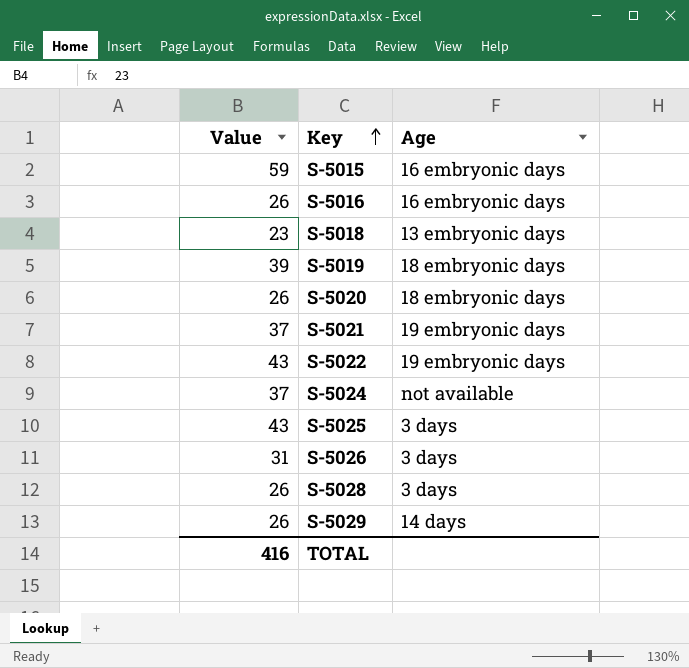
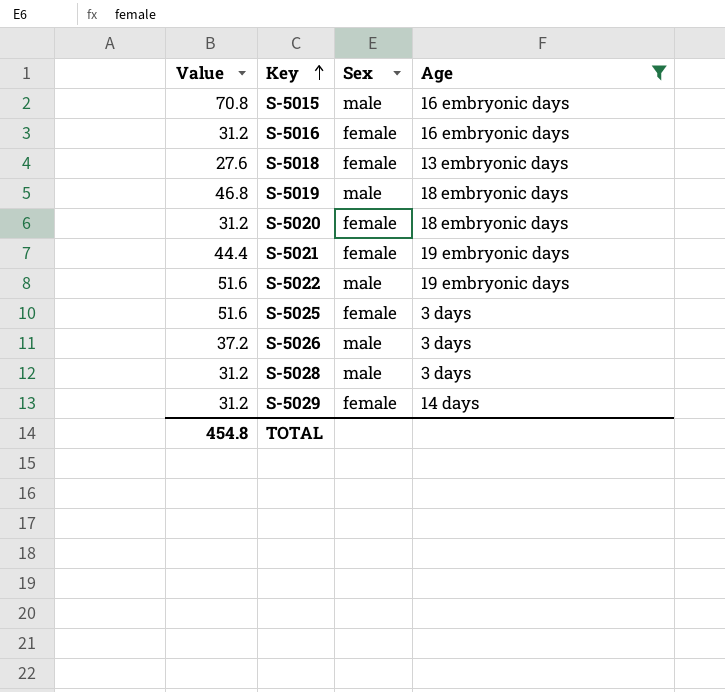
filter: none -> Age != not available
column Sex | position: none -> 3
S-5015 | Value: 59 -> 70.8
S-5016 | Value: 26 -> 31.2
S-5018 | Value: 23 -> 27.6
S-5019 | Value: 39 -> 46.8
S-5020 | Value: 26 -> 31.2
S-5021 | Value: 37 -> 44.4
S-5022 | Value: 43 -> 51.6
S-5025 | Value: 43 -> 51.6
S-5026 | Value: 31 -> 37.2
S-5028 | Value: 26 -> 31.2
S-5029 | Value: 26 -> 31.2
TOTAL | Value: 416 -> 454.8

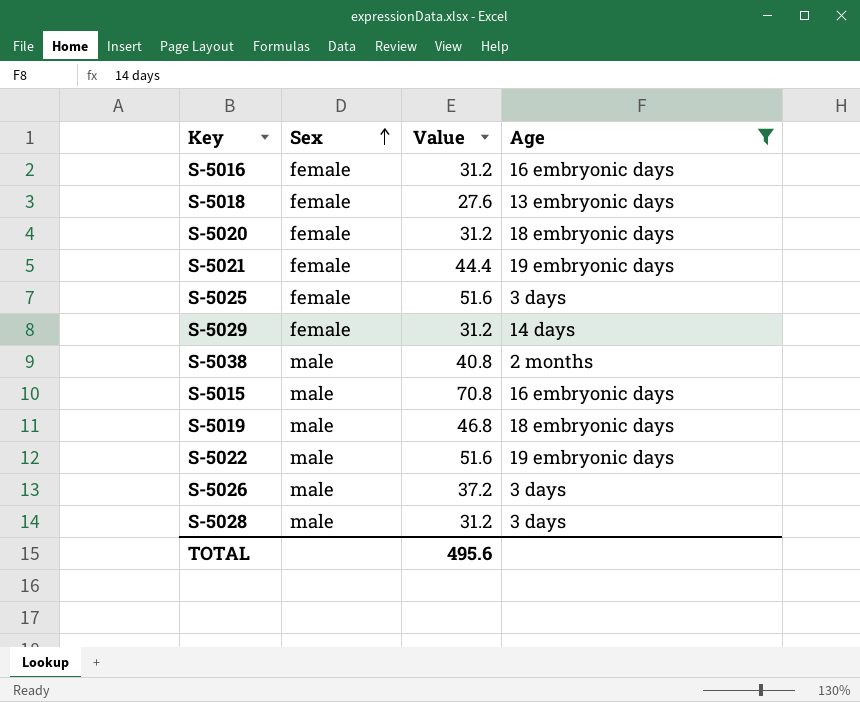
row order: Key ascending -> Sex ascending
column Value | position: 1 -> 3
row S-5038: none -> male | 40.8 | 2 months
TOTAL | Value: 454.8 -> 495.6

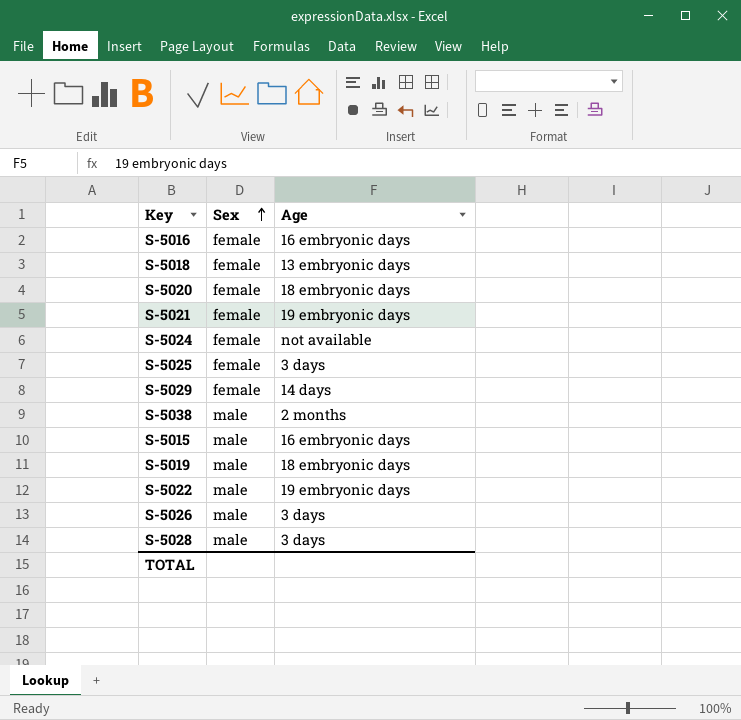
filter: Age != not available -> none
column Value | position: 3 -> none

